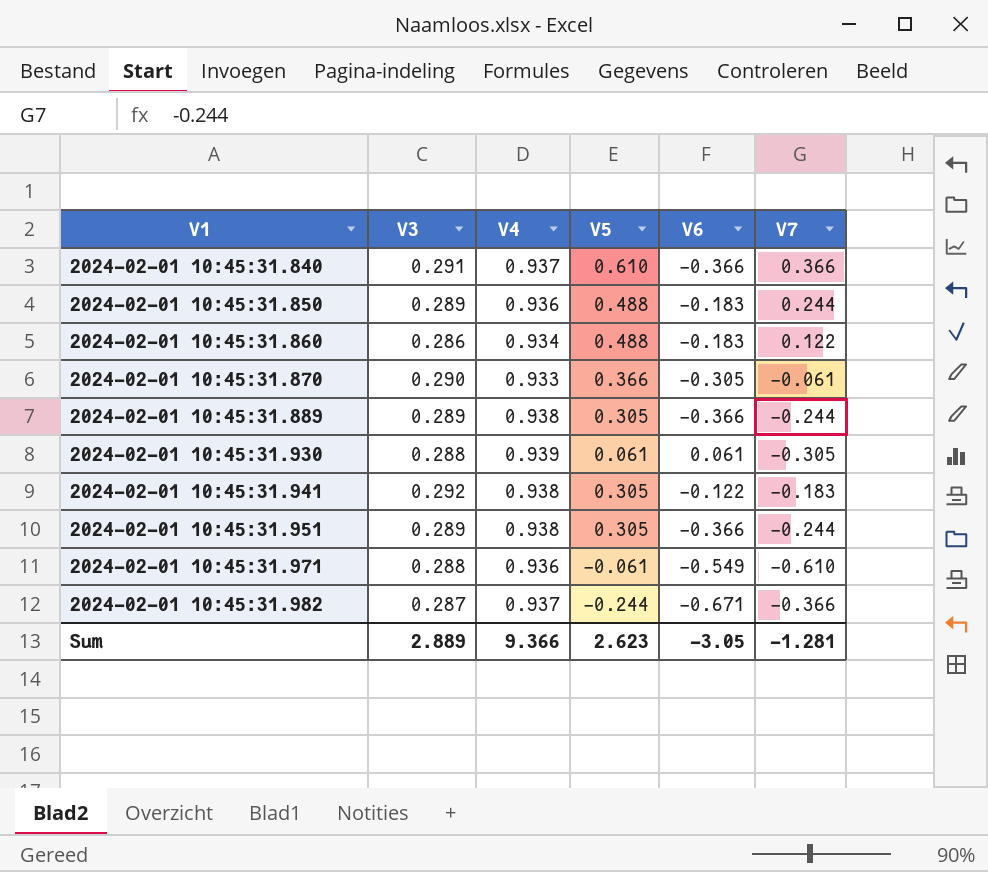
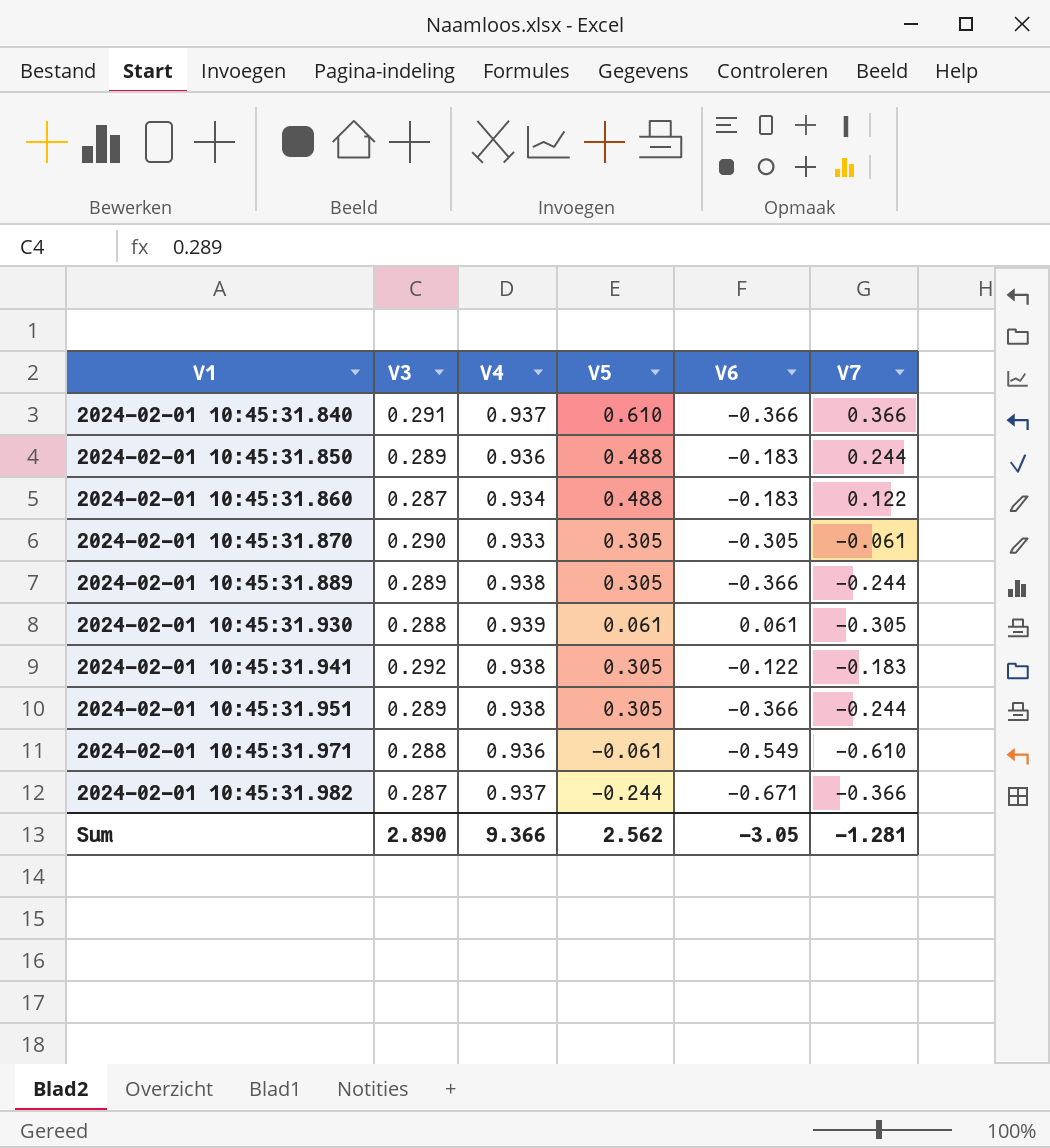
2024-02-01 10:45:31.860 | V3: 0.286 -> 0.287
2024-02-01 10:45:31.870 | V5: 0.366 -> 0.305
Sum | V3: 2.889 -> 2.890
Sum | V5: 2.623 -> 2.562

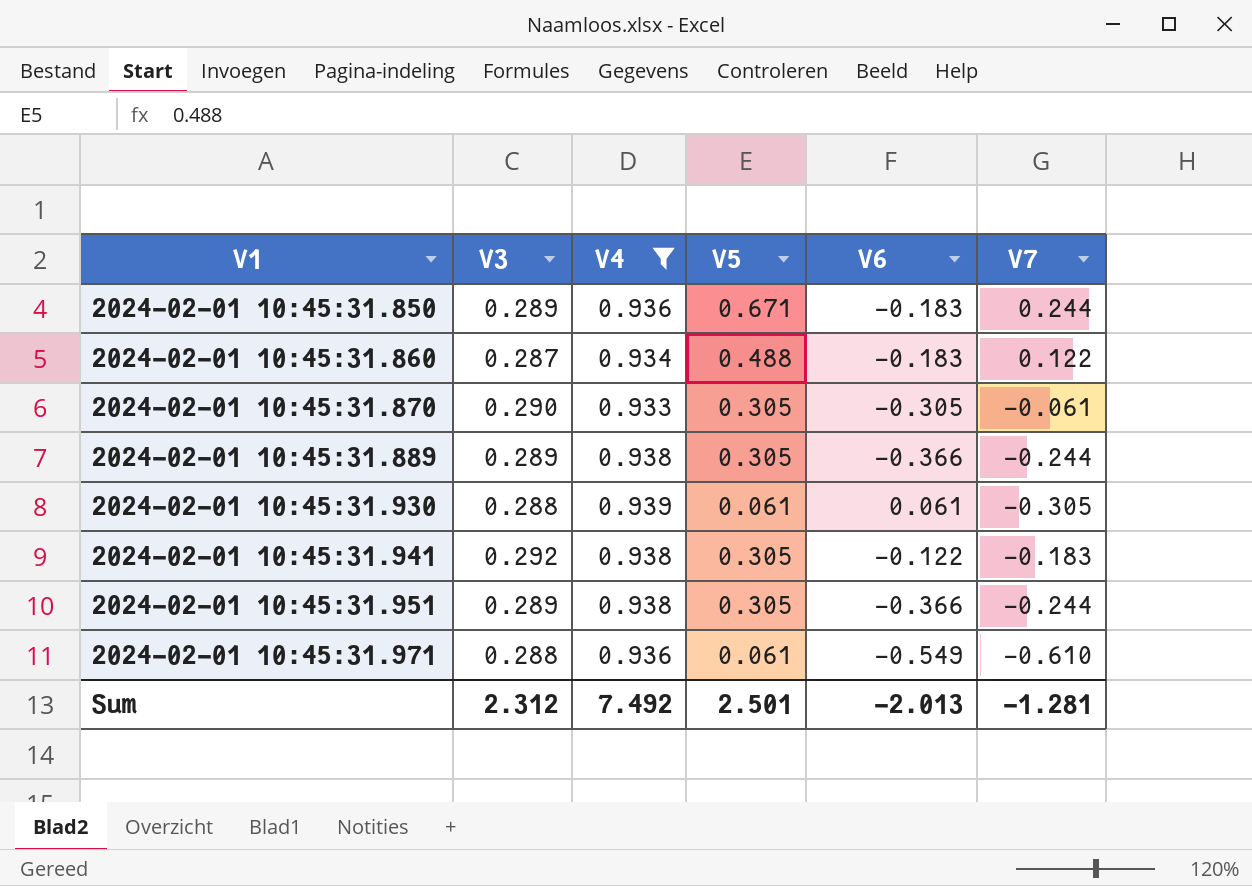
filter: none -> V4 != 0.937
2024-02-01 10:45:31.850 | V5: 0.488 -> 0.671
2024-02-01 10:45:31.971 | V5: -0.061 -> 0.061
Sum | V3: 2.890 -> 2.312
Sum | V4: 9.366 -> 7.492
Sum | V5: 2.562 -> 2.501
Sum | V6: -3.05 -> -2.013

